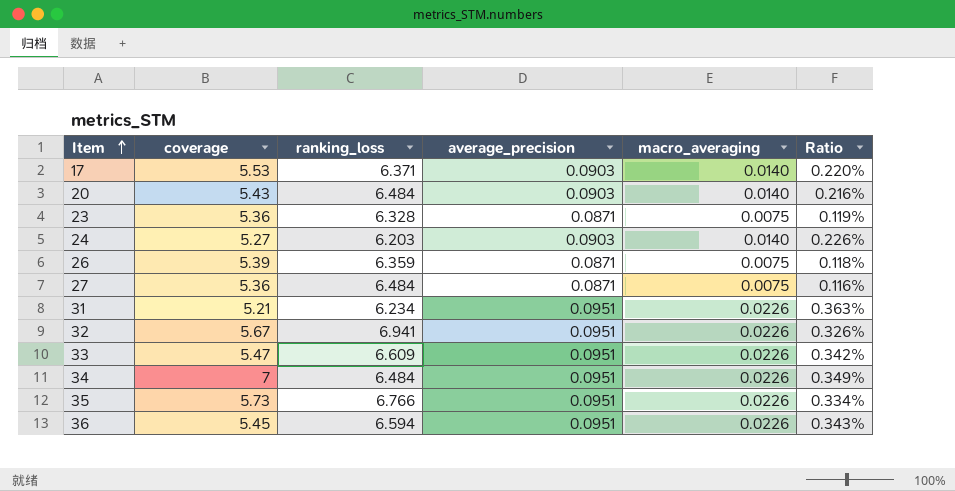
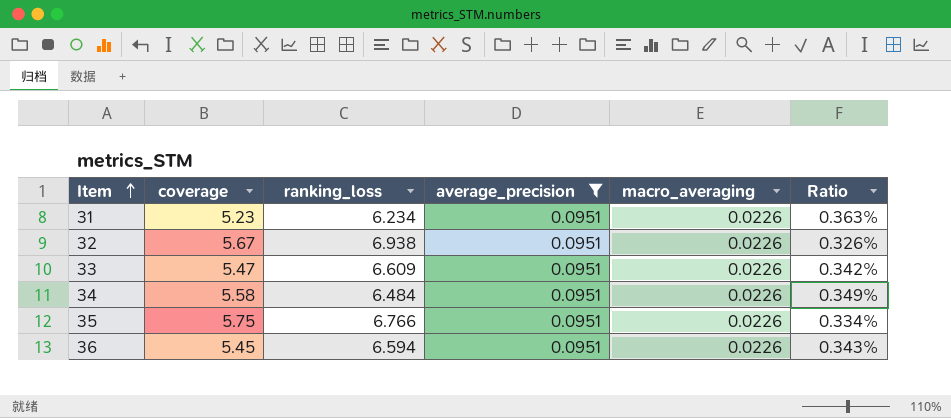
filter: none -> average_precision = 0.0951
31 | coverage: 5.21 -> 5.23
32 | ranking_loss: 6.941 -> 6.938
34 | coverage: 7 -> 5.58
35 | coverage: 5.73 -> 5.75

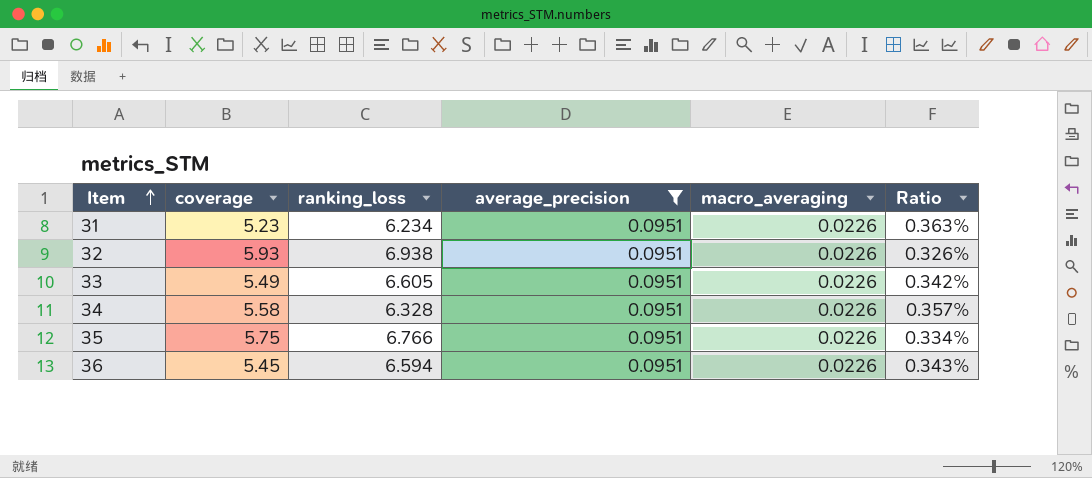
32 | coverage: 5.67 -> 5.93
33 | coverage: 5.47 -> 5.49
33 | ranking_loss: 6.609 -> 6.605
34 | ranking_loss: 6.484 -> 6.328
34 | Ratio: 0.349% -> 0.357%

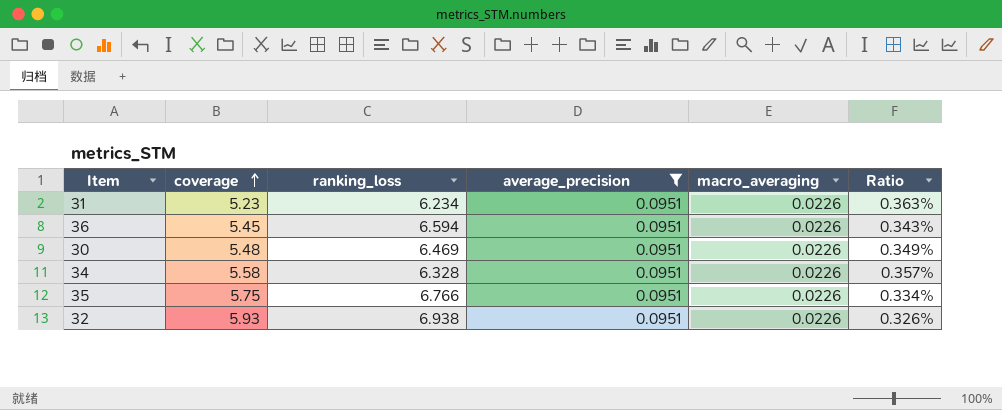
row order: Item ascending -> coverage ascending
row 33: 5.49 | 6.605 | 0.0951 | 0.0226 | 0.342% -> none
row 30: none -> 5.48 | 6.469 | 0.0951 | 0.0226 | 0.349%

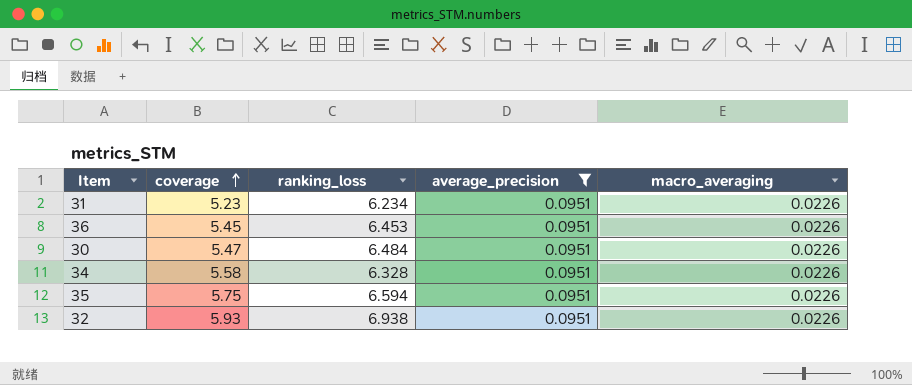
column Ratio | formula: [macro_averaging] / [ranking_loss] -> none
36 | ranking_loss: 6.594 -> 6.453
30 | coverage: 5.48 -> 5.47
30 | ranking_loss: 6.469 -> 6.484
35 | ranking_loss: 6.766 -> 6.594

